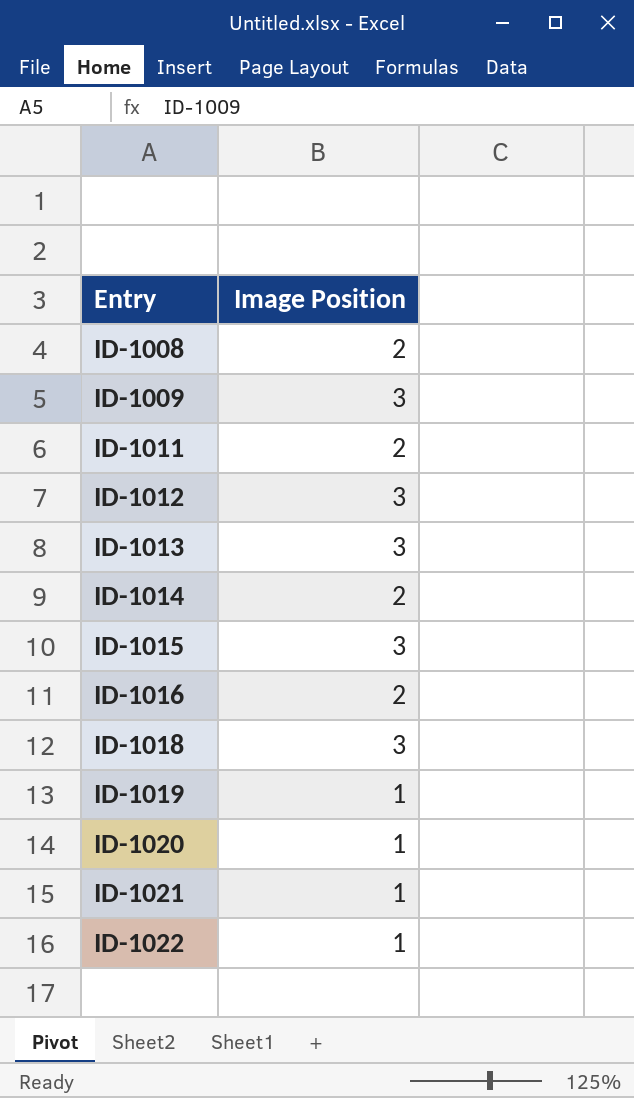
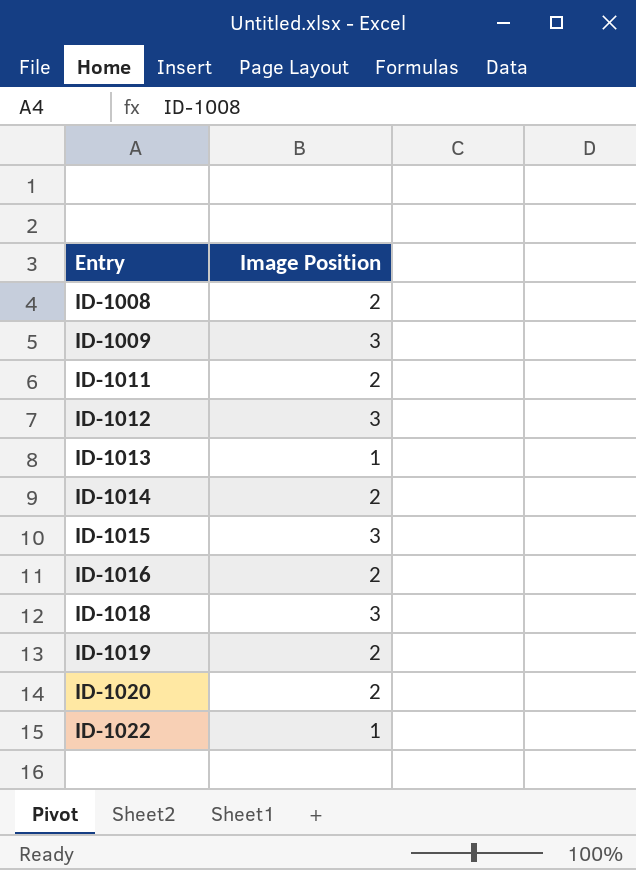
row ID-1021: 1 -> none
ID-1013 | Image Position: 3 -> 1
ID-1019 | Image Position: 1 -> 2
ID-1020 | Image Position: 1 -> 2

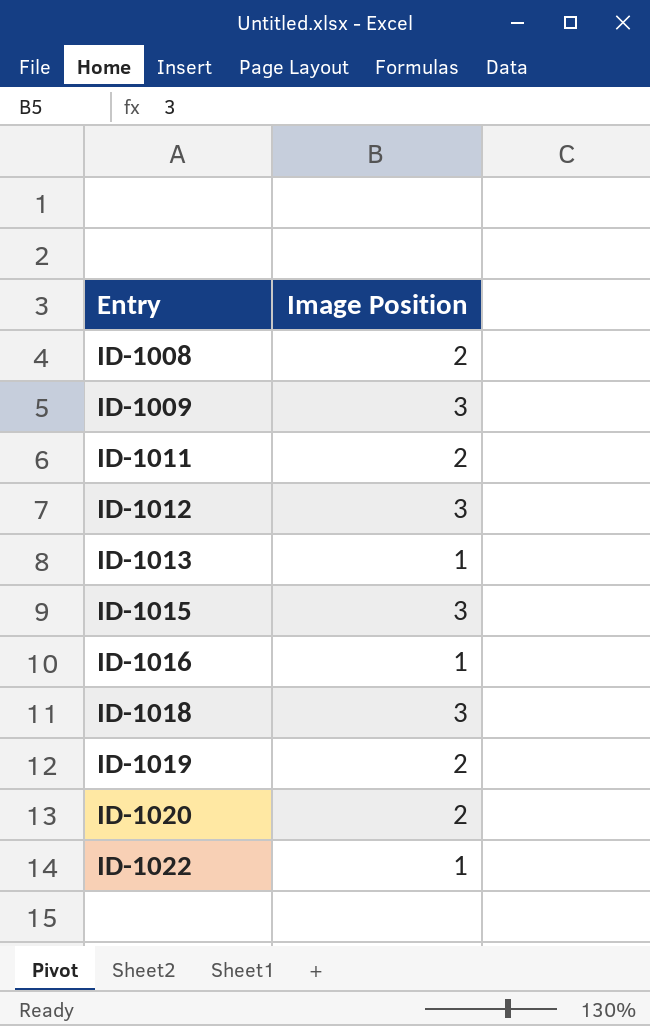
row ID-1014: 2 -> none
ID-1016 | Image Position: 2 -> 1

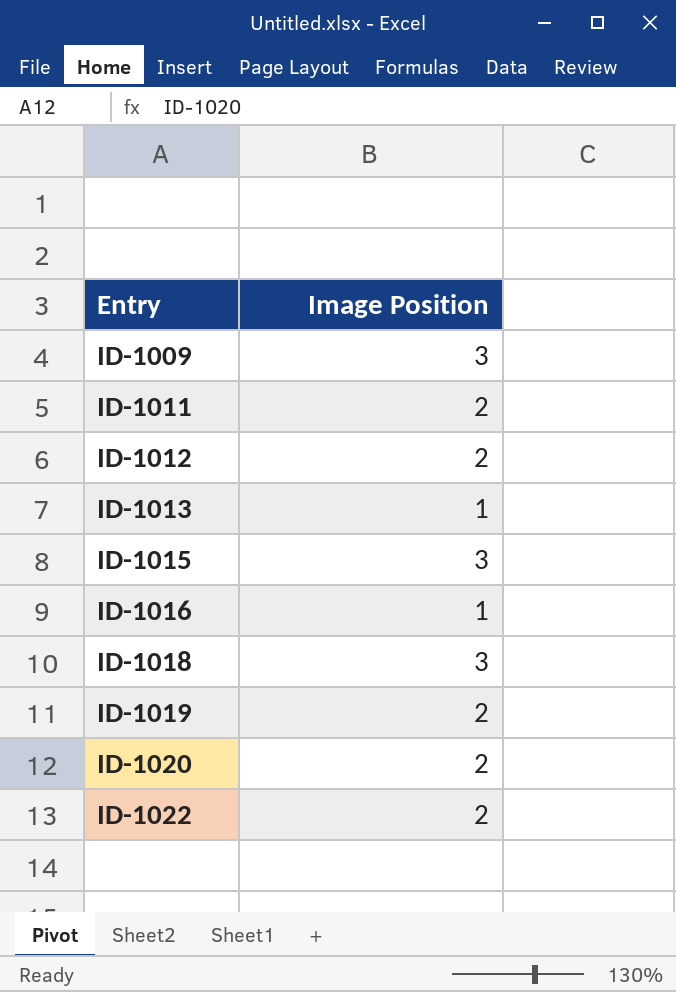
row ID-1008: 2 -> none
ID-1012 | Image Position: 3 -> 2
ID-1022 | Image Position: 1 -> 2

